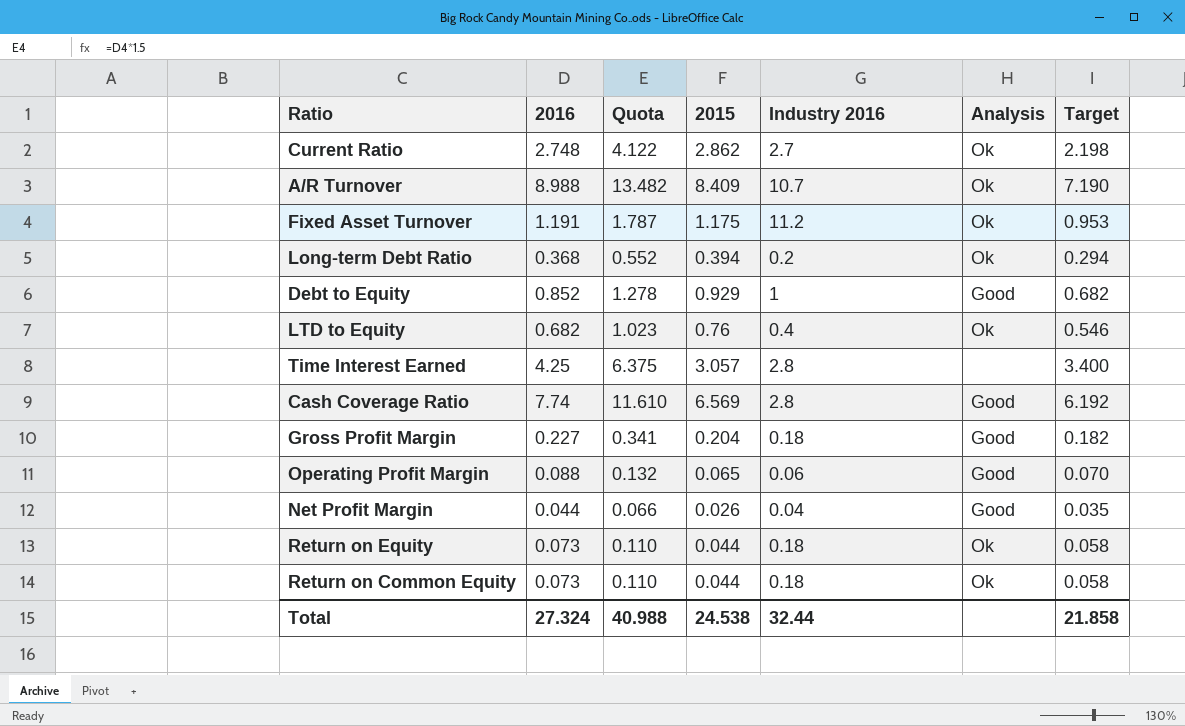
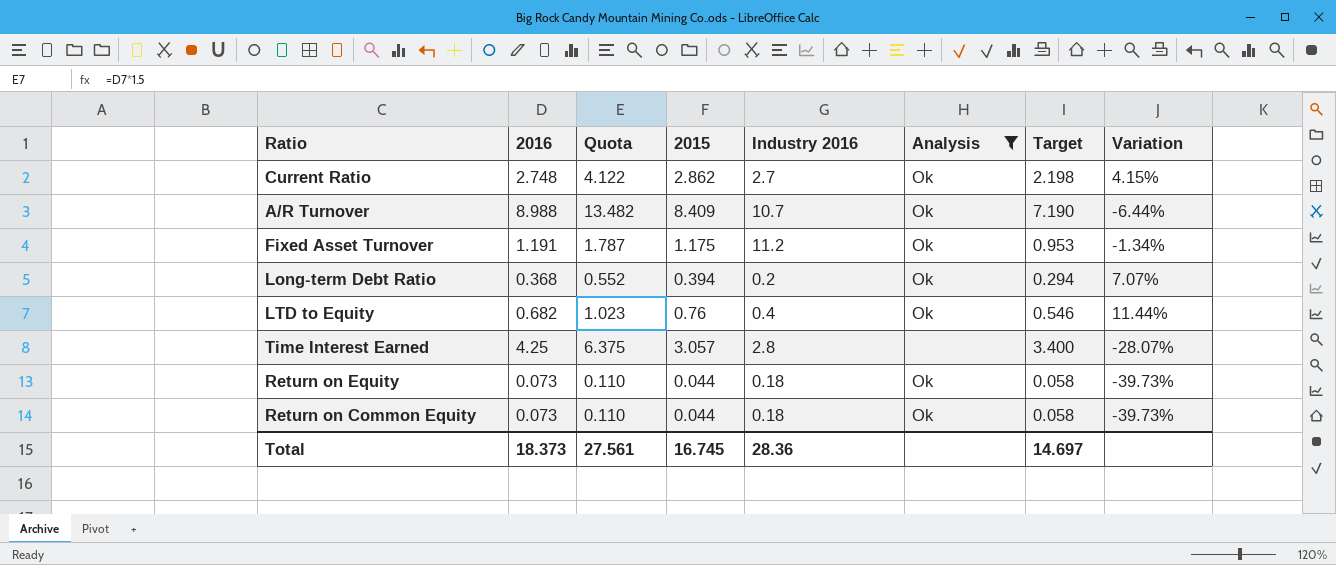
filter: none -> Analysis != Good
column Variation | formula: none -> ([2015] - [2016]) / [2016]
Total | 2016: 27.324 -> 18.373
Total | Quota: 40.988 -> 27.561
Total | 2015: 24.538 -> 16.745
Total | Industry 2016: 32.44 -> 28.36
Total | Target: 21.858 -> 14.697

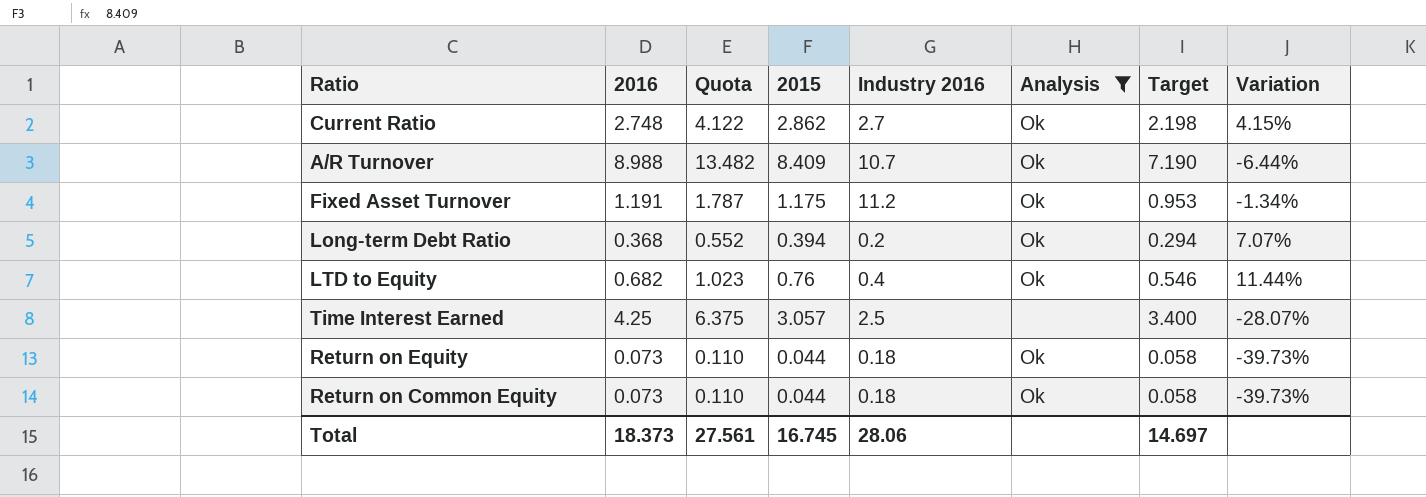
Time Interest Earned | Industry 2016: 2.8 -> 2.5
Total | Industry 2016: 28.36 -> 28.06

